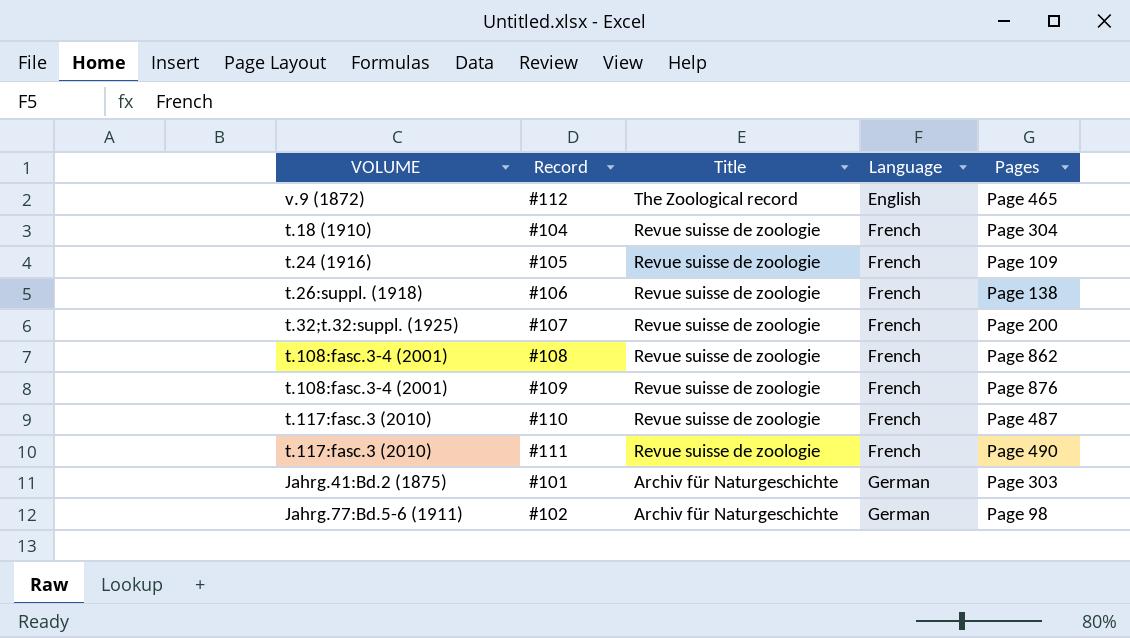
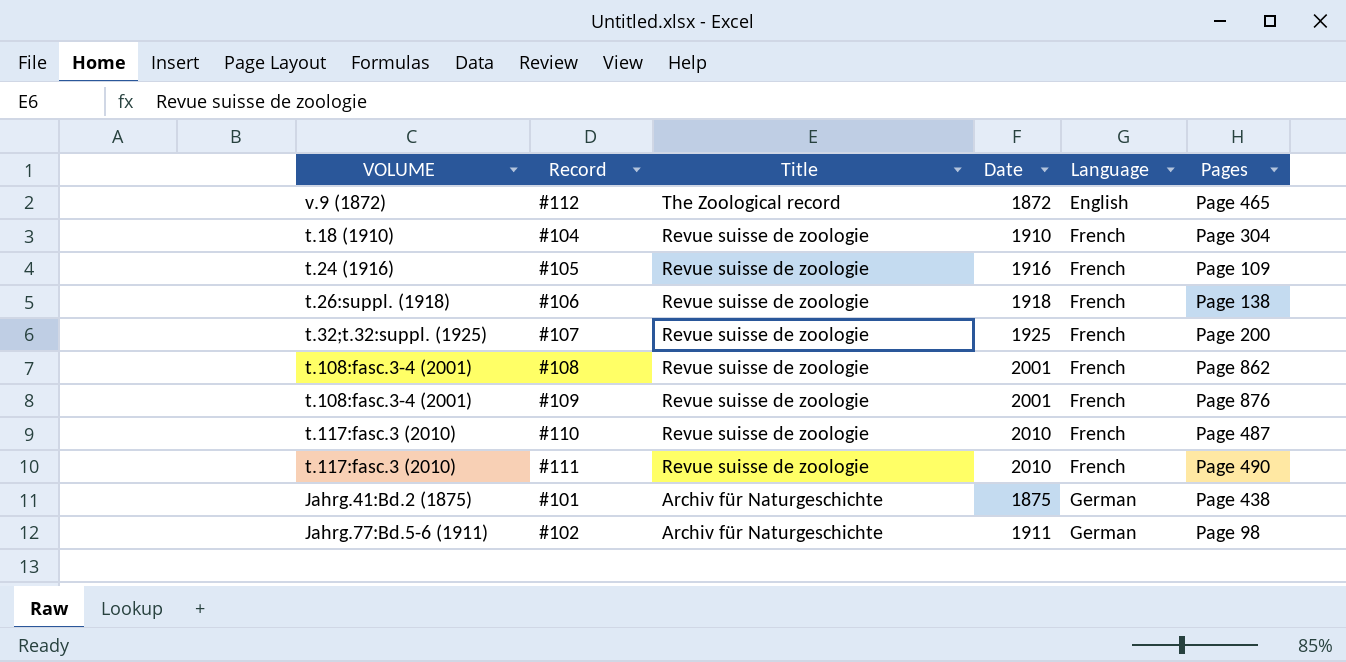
column Date | position: none -> 4
#101 | Pages: Page 303 -> Page 438

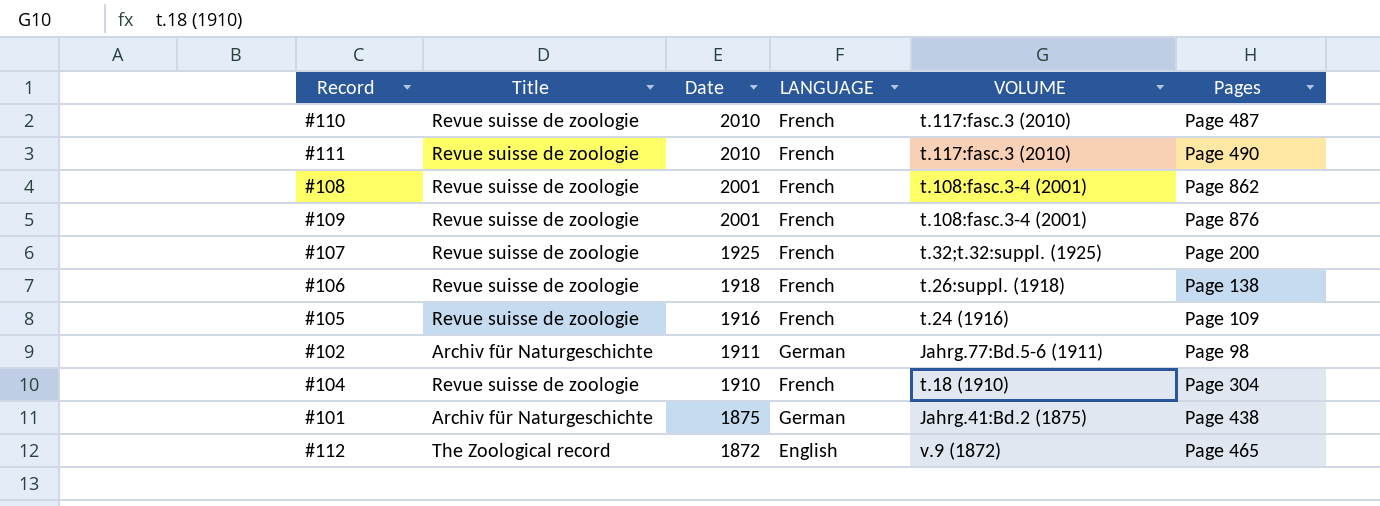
row order: Title descending -> Date descending
column name: Language -> LANGUAGE
column VOLUME | position: 1 -> 5

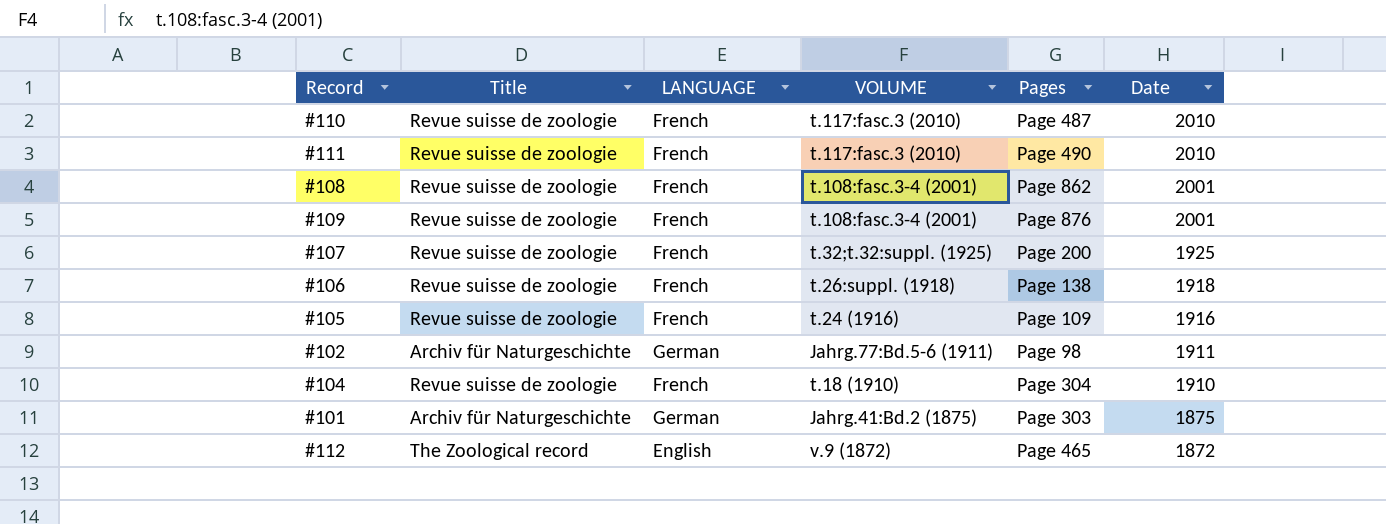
column Date | position: 3 -> 6
#101 | Pages: Page 438 -> Page 303

